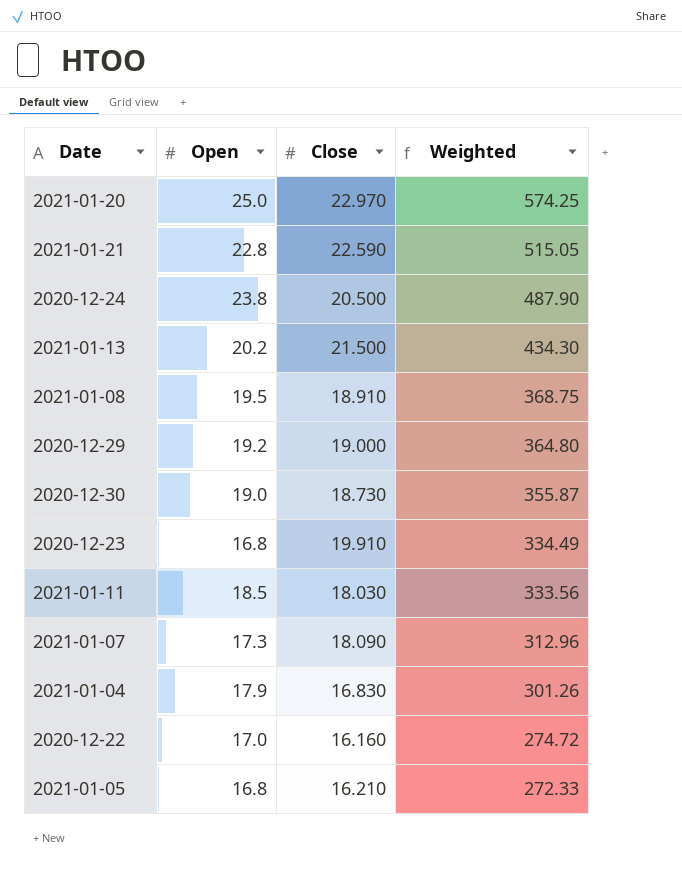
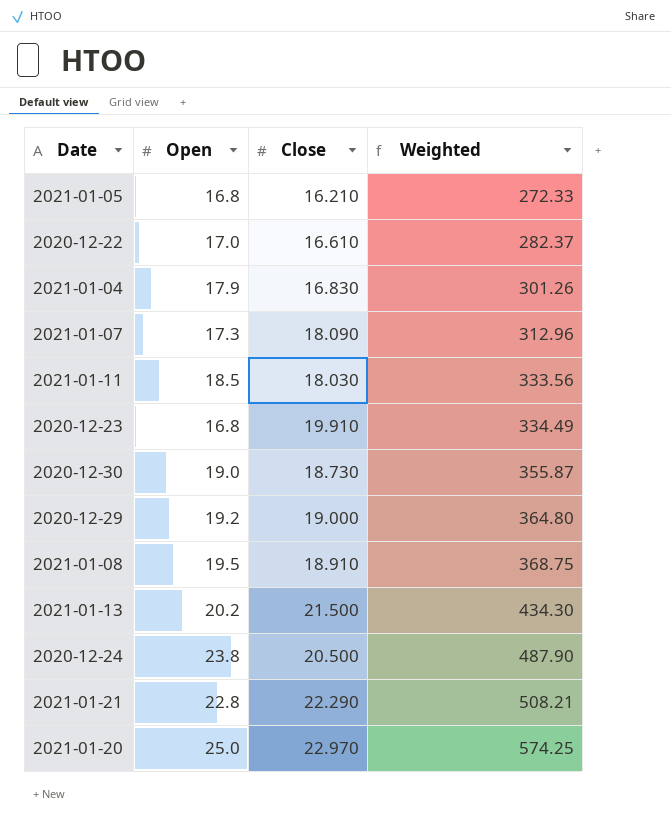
row order: Weighted descending -> Weighted ascending
2020-12-22 | Close: 16.160 -> 16.610
2020-12-22 | Weighted: 274.72 -> 282.37
2021-01-21 | Close: 22.590 -> 22.290
2021-01-21 | Weighted: 515.05 -> 508.21

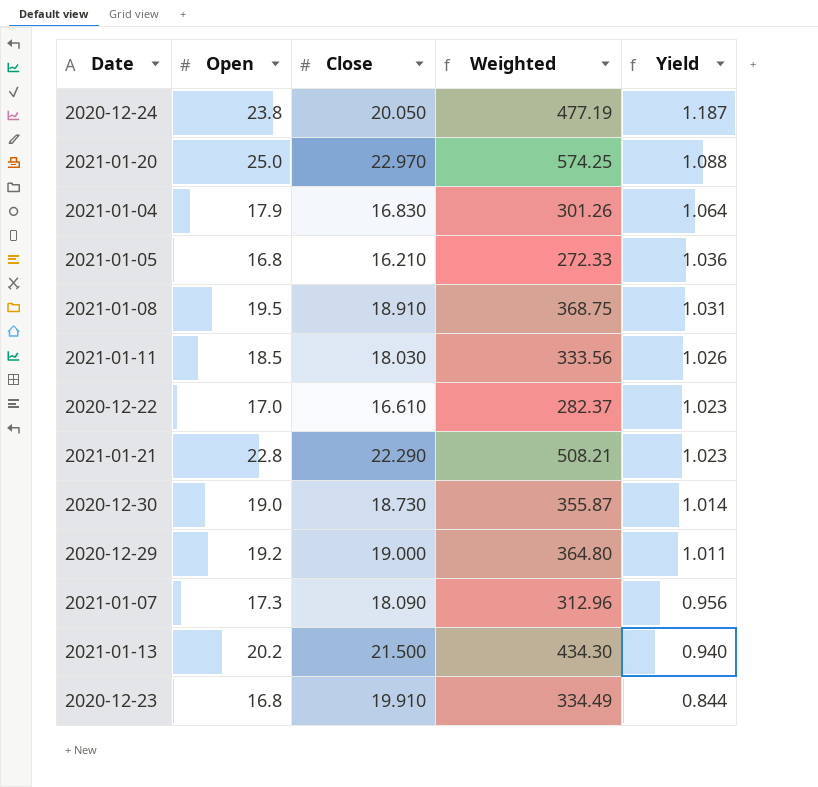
row order: Weighted ascending -> Yield descending
column Yield | formula: none -> [Open] / [Close]
2020-12-24 | Close: 20.500 -> 20.050
2020-12-24 | Weighted: 487.90 -> 477.19

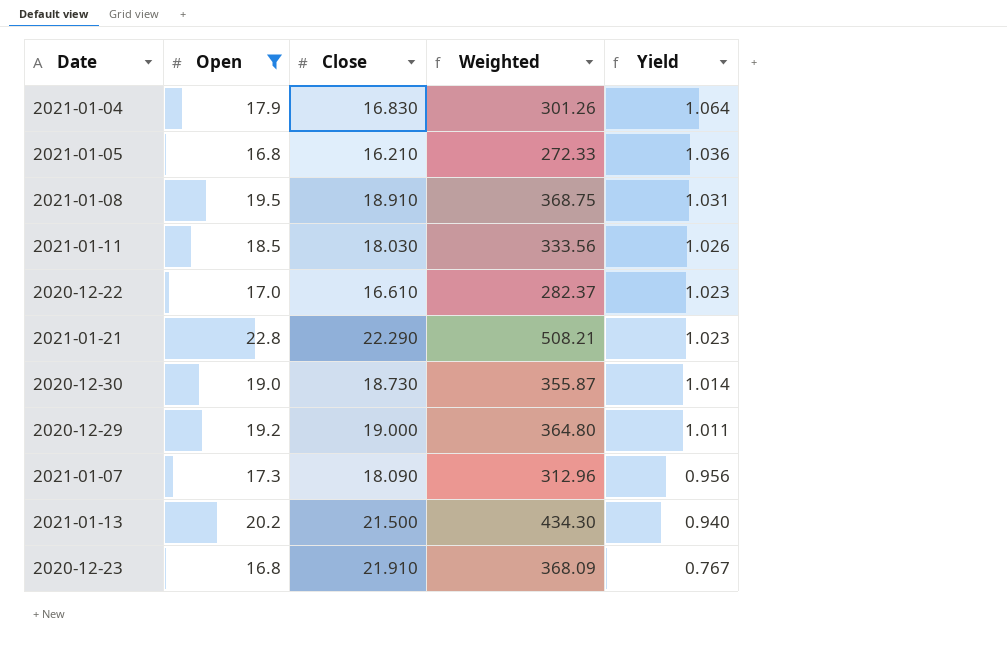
filter: none -> Open <= 22.8
2020-12-23 | Close: 19.910 -> 21.910
2020-12-23 | Weighted: 334.49 -> 368.09
2020-12-23 | Yield: 0.844 -> 0.767

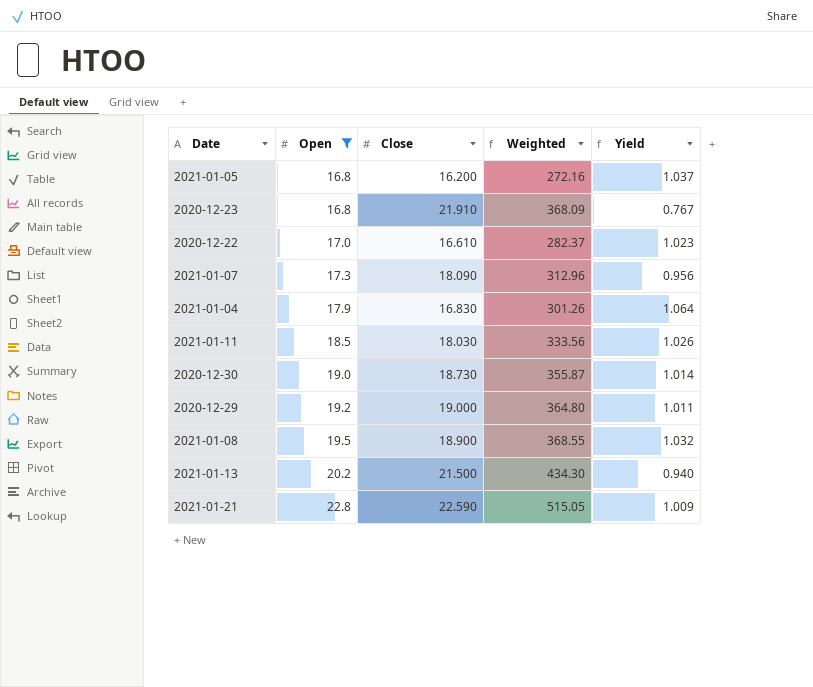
row order: Yield descending -> Open ascending
2021-01-05 | Close: 16.210 -> 16.200
2021-01-05 | Weighted: 272.33 -> 272.16
2021-01-05 | Yield: 1.036 -> 1.037
2021-01-08 | Close: 18.910 -> 18.900
2021-01-08 | Weighted: 368.75 -> 368.55
2021-01-08 | Yield: 1.031 -> 1.032
2021-01-21 | Close: 22.290 -> 22.590
2021-01-21 | Weighted: 508.21 -> 515.05
2021-01-21 | Yield: 1.023 -> 1.009

